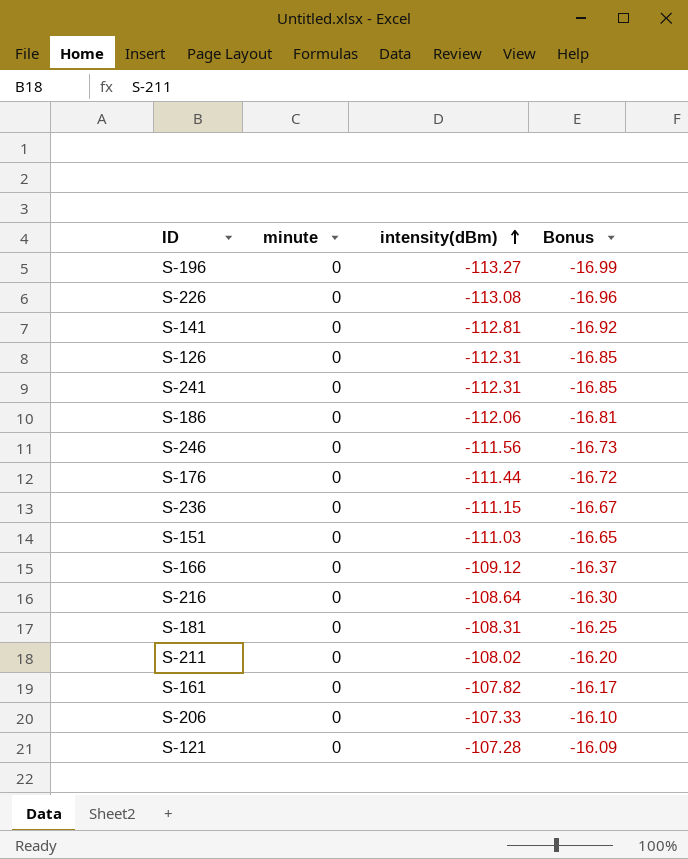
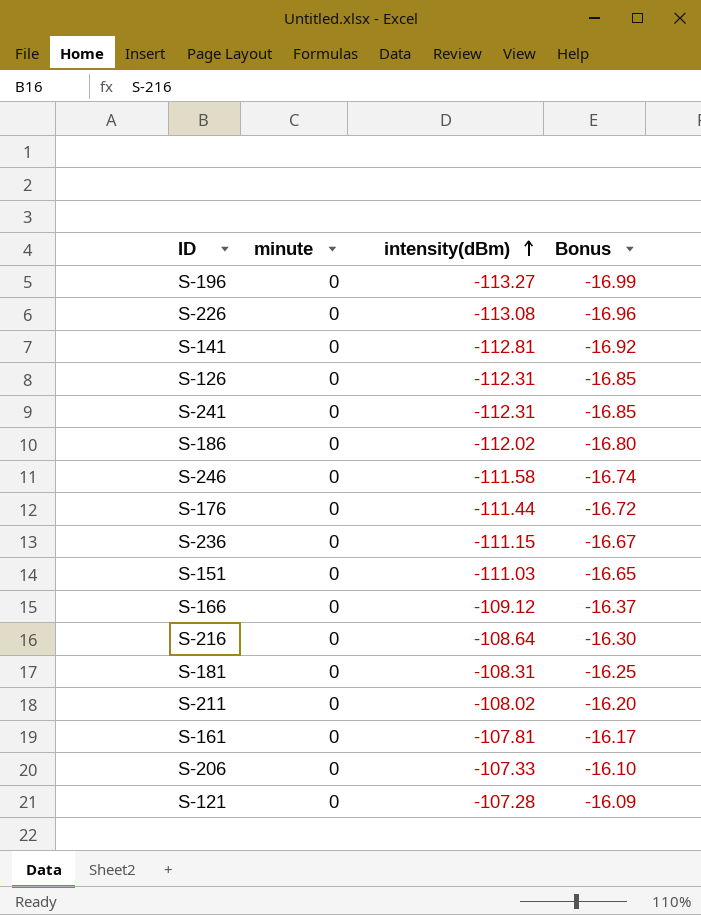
S-186 | intensity(dBm): -112.06 -> -112.02
S-186 | Bonus: -16.81 -> -16.80
S-246 | intensity(dBm): -111.56 -> -111.58
S-246 | Bonus: -16.73 -> -16.74
S-161 | intensity(dBm): -107.82 -> -107.81

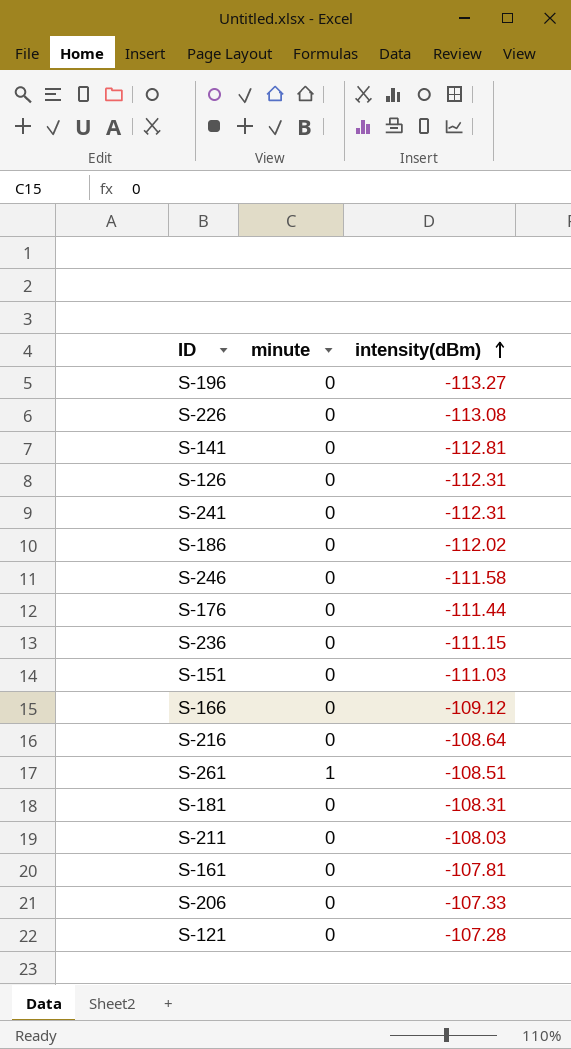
column Bonus | formula: [intensity(dBm)] * 0.15 -> none
row S-261: none -> 1 | -108.51
S-211 | intensity(dBm): -108.02 -> -108.03

